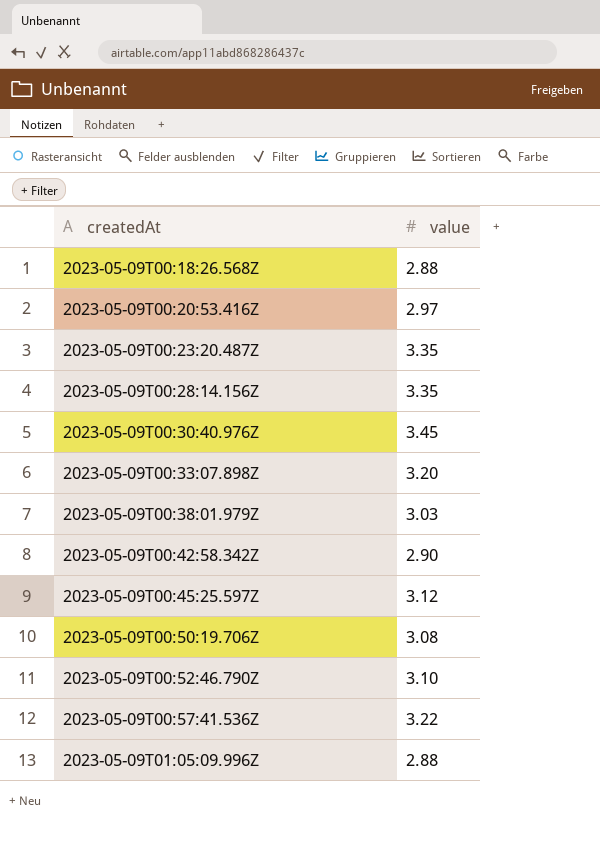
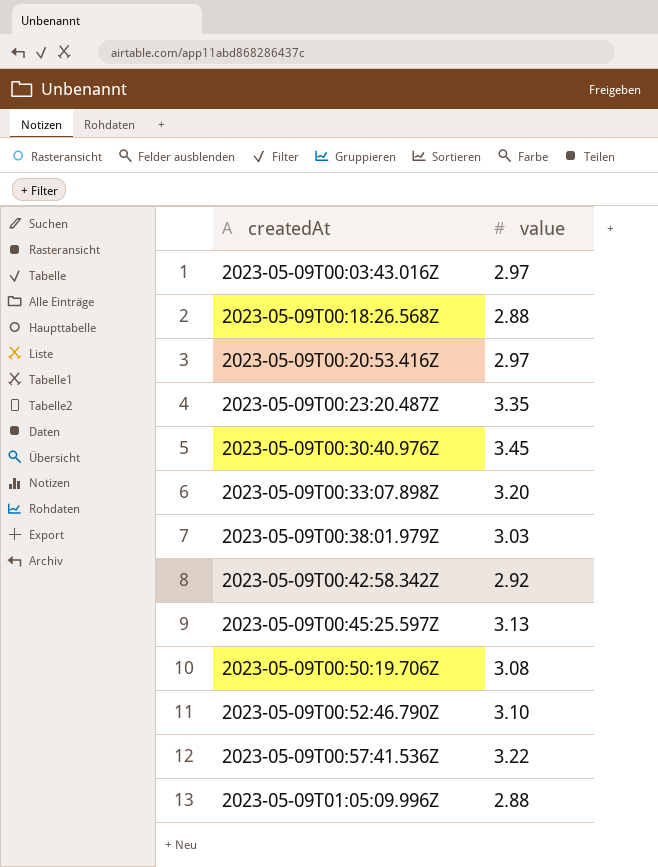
row 2023-05-09T00:28:14.156Z: 3.35 -> none
row 2023-05-09T00:03:43.016Z: none -> 2.97
2023-05-09T00:42:58.342Z | value: 2.90 -> 2.92
2023-05-09T00:45:25.597Z | value: 3.12 -> 3.13

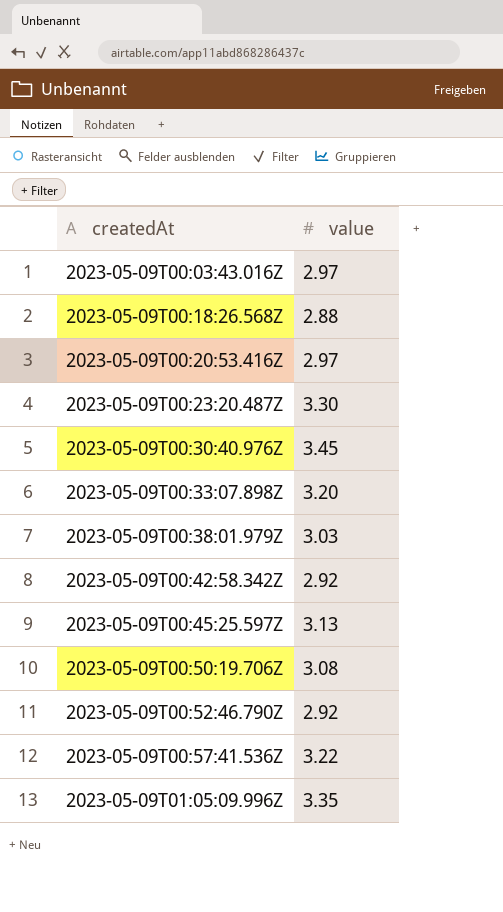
2023-05-09T00:23:20.487Z | value: 3.35 -> 3.30
2023-05-09T00:52:46.790Z | value: 3.10 -> 2.92
2023-05-09T01:05:09.996Z | value: 2.88 -> 3.35

